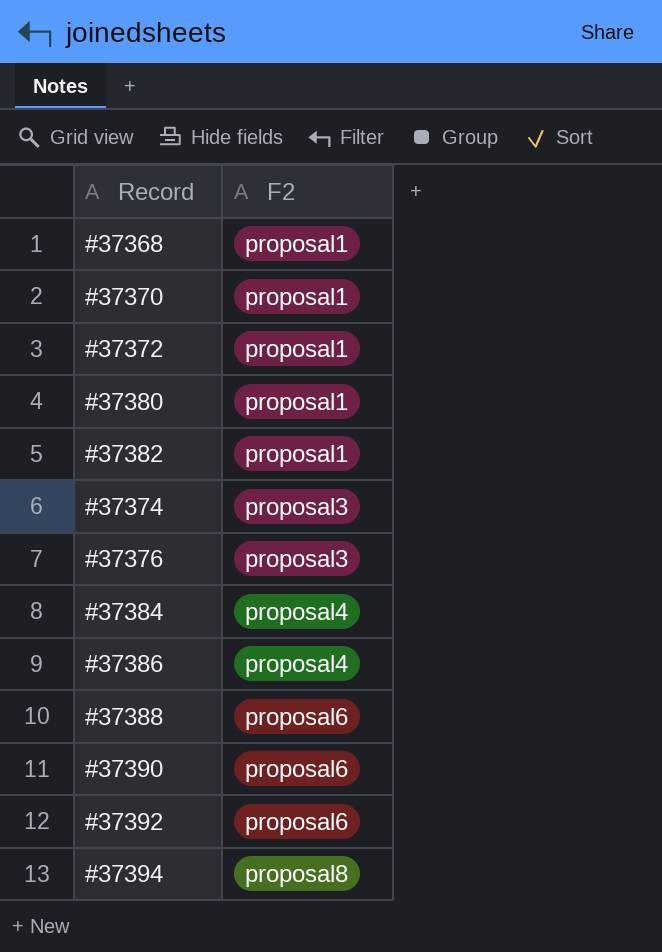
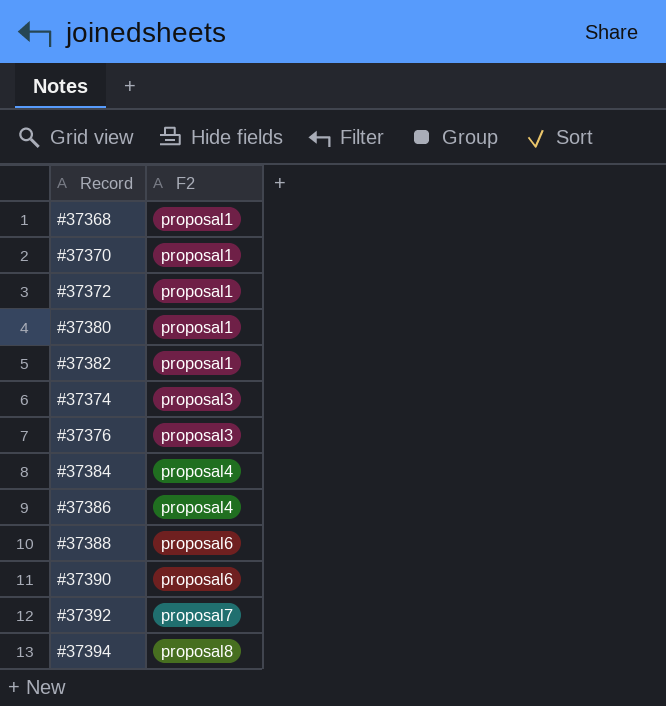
#37392 | F2: proposal6 -> proposal7

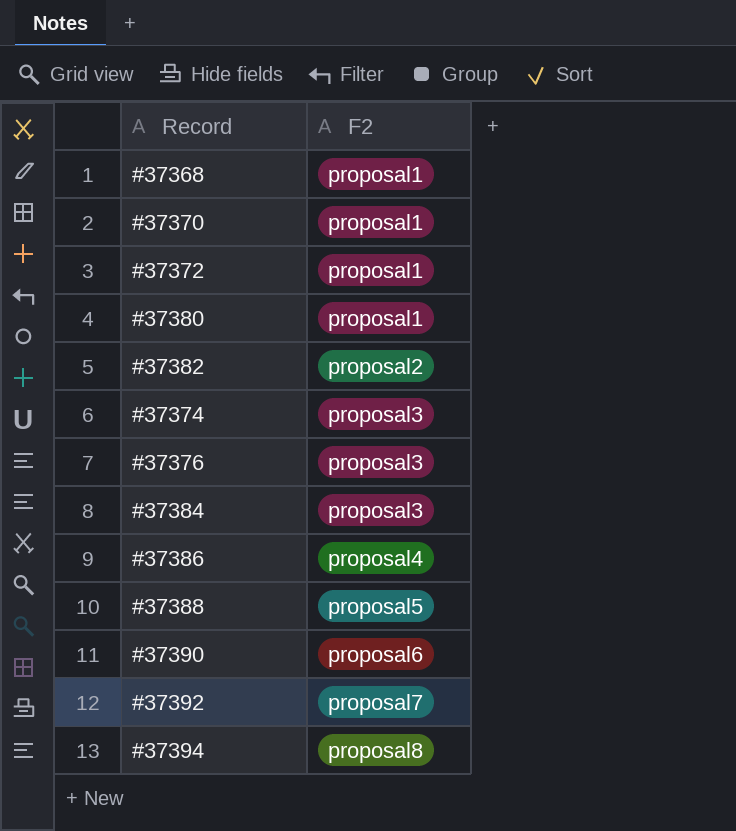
#37382 | F2: proposal1 -> proposal2
#37384 | F2: proposal4 -> proposal3
#37388 | F2: proposal6 -> proposal5

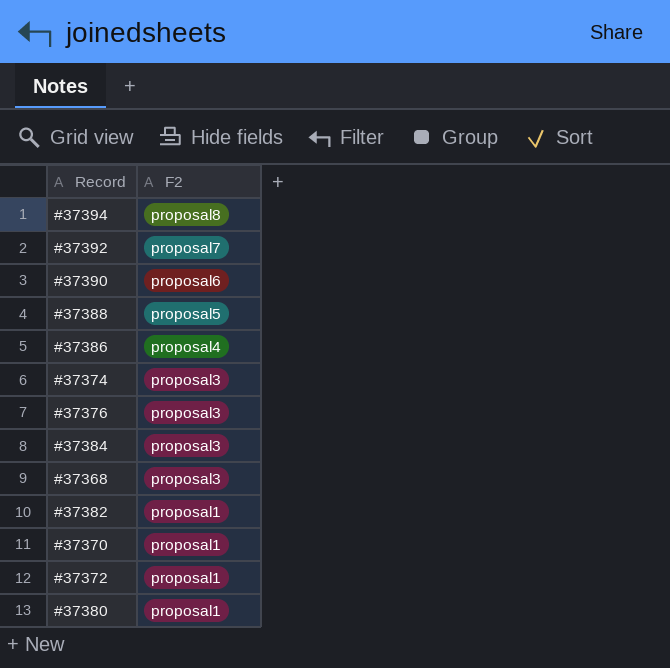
row order: F2 ascending -> F2 descending
#37368 | F2: proposal1 -> proposal3
#37382 | F2: proposal2 -> proposal1

